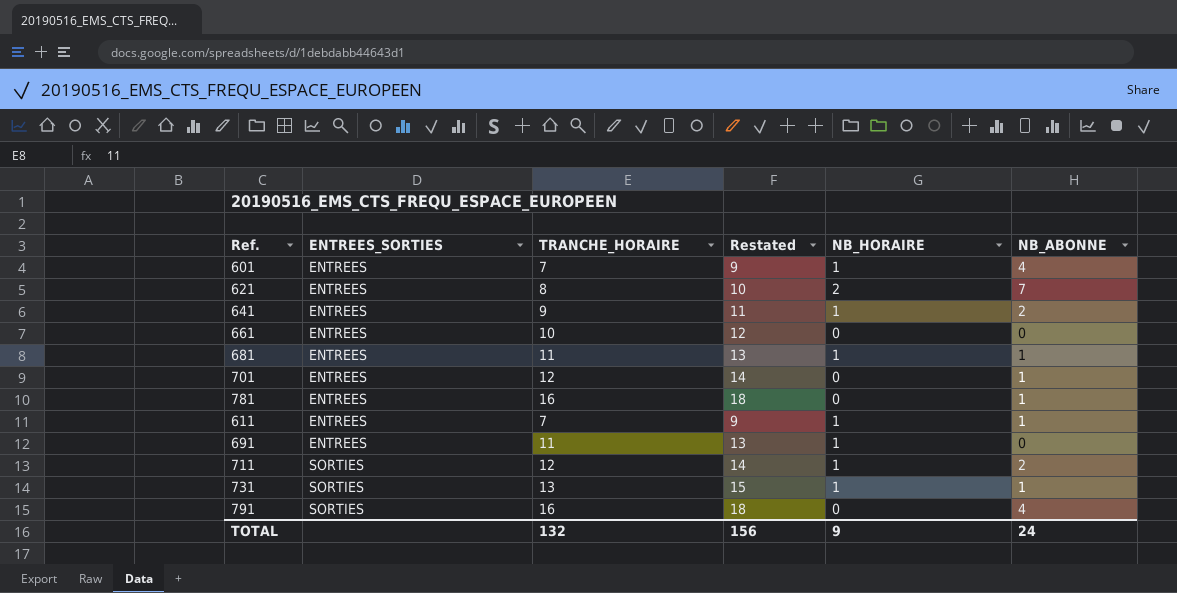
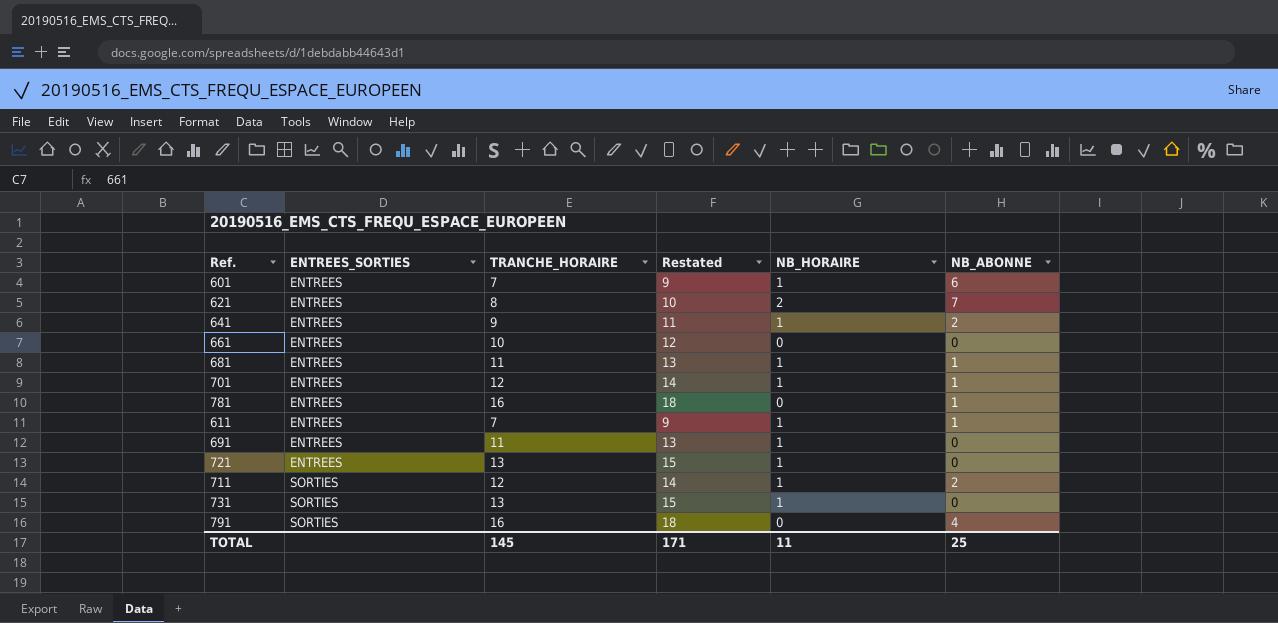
601 | NB_ABONNE: 4 -> 6
701 | NB_HORAIRE: 0 -> 1
row 721: none -> ENTREES | 13 | 15 | 1 | 0
731 | NB_ABONNE: 1 -> 0
TOTAL | TRANCHE_HORAIRE: 132 -> 145
TOTAL | Restated: 156 -> 171
TOTAL | NB_HORAIRE: 9 -> 11
TOTAL | NB_ABONNE: 24 -> 25

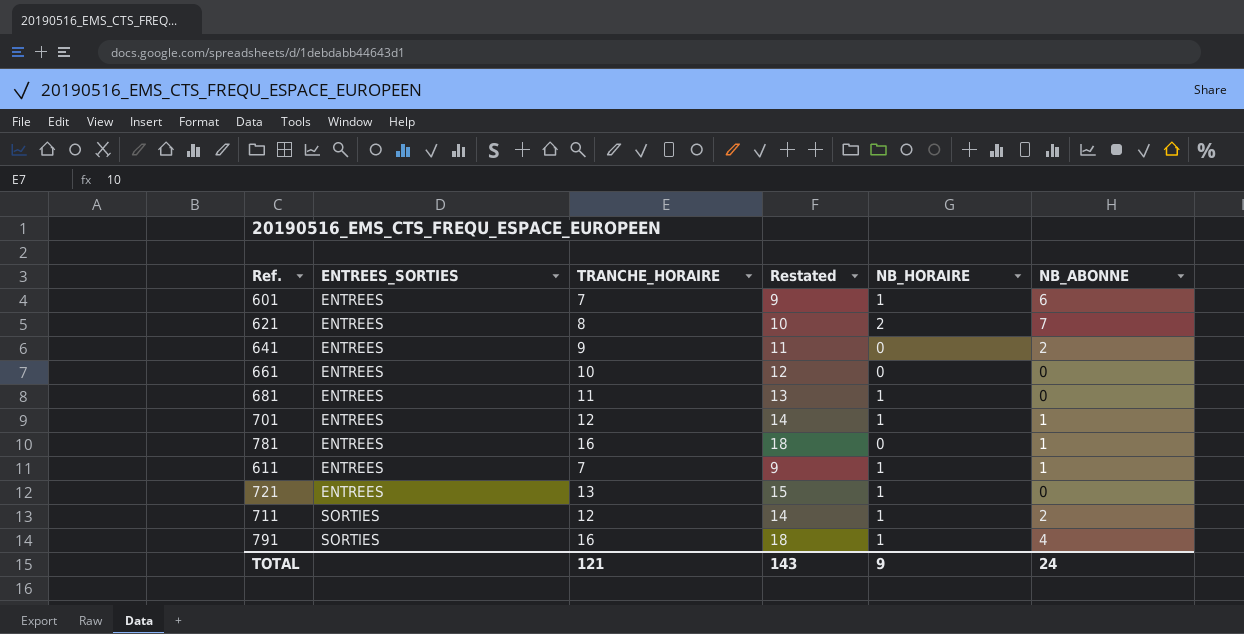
row 691: ENTREES | 11 | 13 | 1 | 0 -> none
row 731: SORTIES | 13 | 15 | 1 | 0 -> none
641 | NB_HORAIRE: 1 -> 0
681 | NB_ABONNE: 1 -> 0
791 | NB_HORAIRE: 0 -> 1
TOTAL | TRANCHE_HORAIRE: 145 -> 121
TOTAL | Restated: 171 -> 143
TOTAL | NB_HORAIRE: 11 -> 9
TOTAL | NB_ABONNE: 25 -> 24

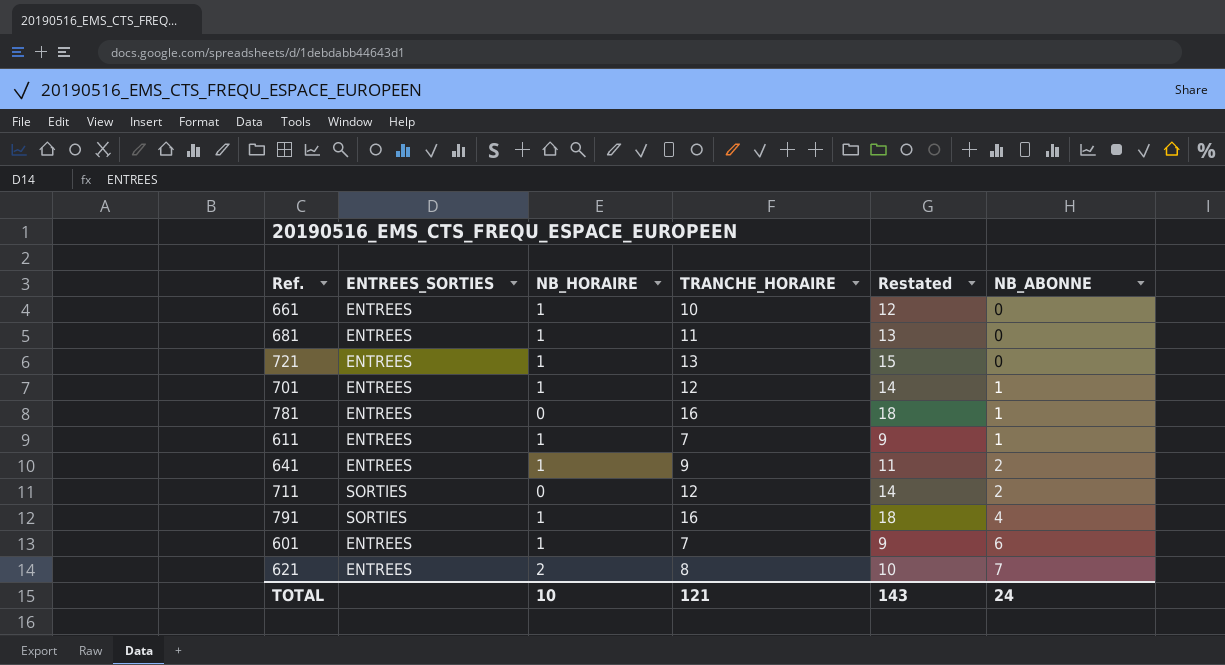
row order: ENTREES_SORTIES ascending -> NB_ABONNE ascending
column NB_HORAIRE | position: 5 -> 3
661 | NB_HORAIRE: 0 -> 1
641 | NB_HORAIRE: 0 -> 1
711 | NB_HORAIRE: 1 -> 0
TOTAL | NB_HORAIRE: 9 -> 10

